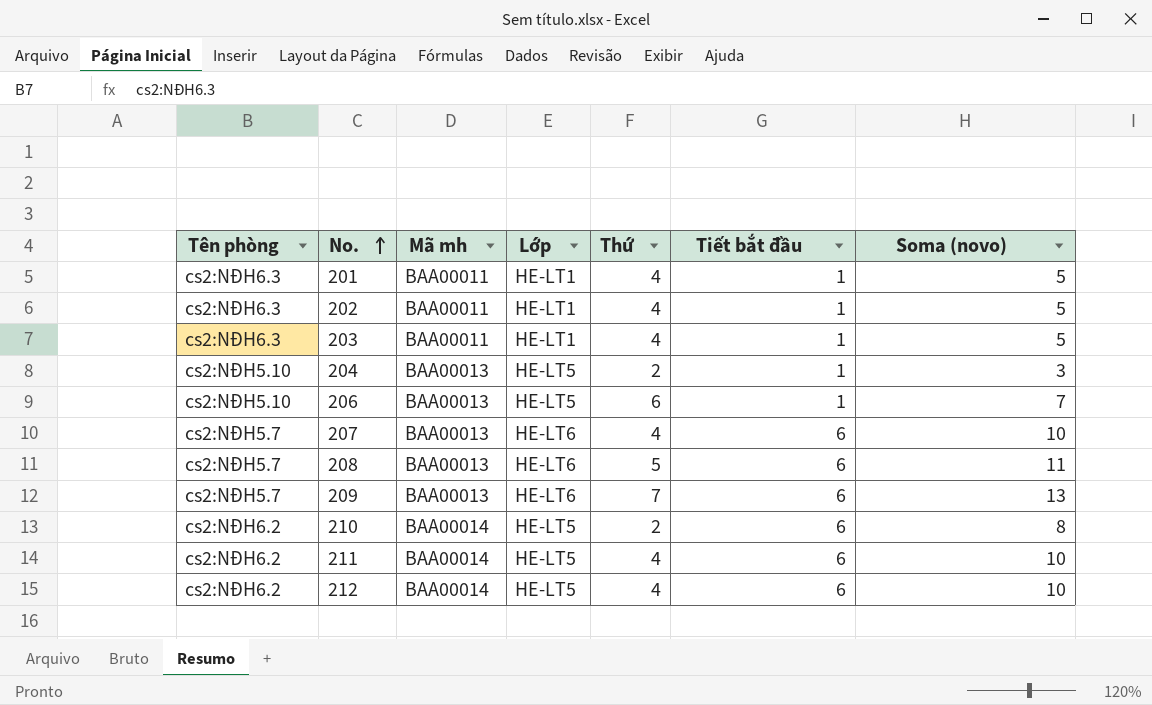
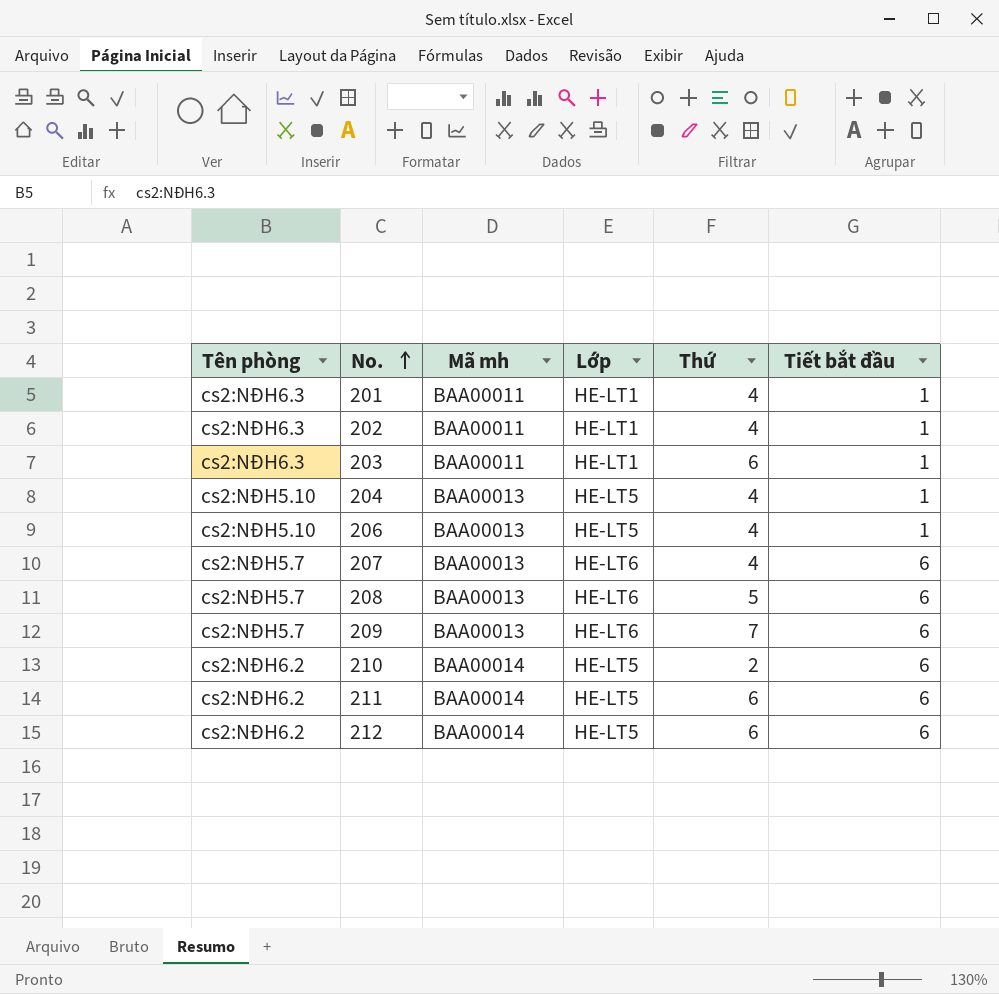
column Soma (novo) | formula: [Thứ] + [Tiết bắt đầu] -> none
203 | Thứ: 4 -> 6
204 | Thứ: 2 -> 4
206 | Thứ: 6 -> 4
211 | Thứ: 4 -> 6
212 | Thứ: 4 -> 6

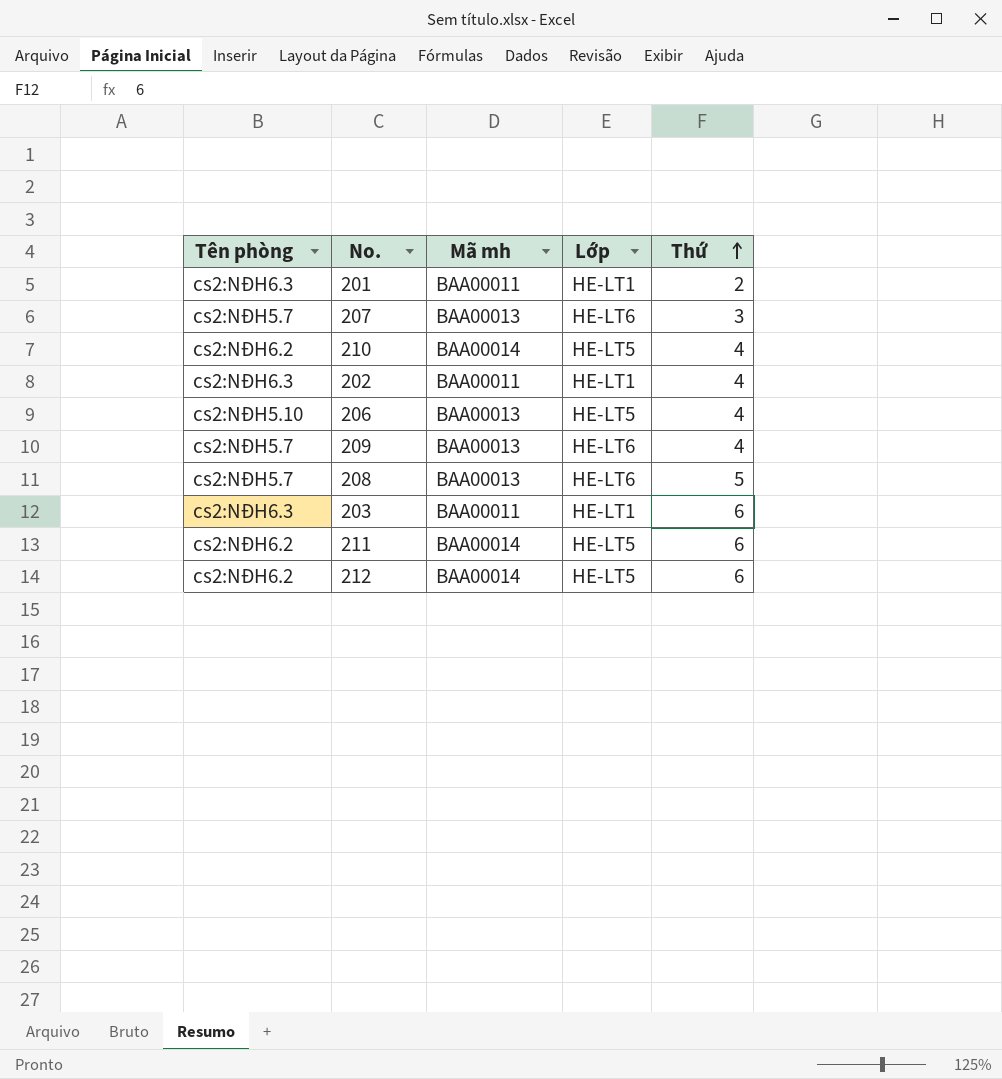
row order: No. ascending -> Thứ ascending
column Tiết bắt đầu | position: 6 -> none
row 204: cs2:NĐH5.10 | BAA00013 | HE-LT5 | 4 | 1 -> none
201 | Thứ: 4 -> 2
207 | Thứ: 4 -> 3
210 | Thứ: 2 -> 4
209 | Thứ: 7 -> 4

